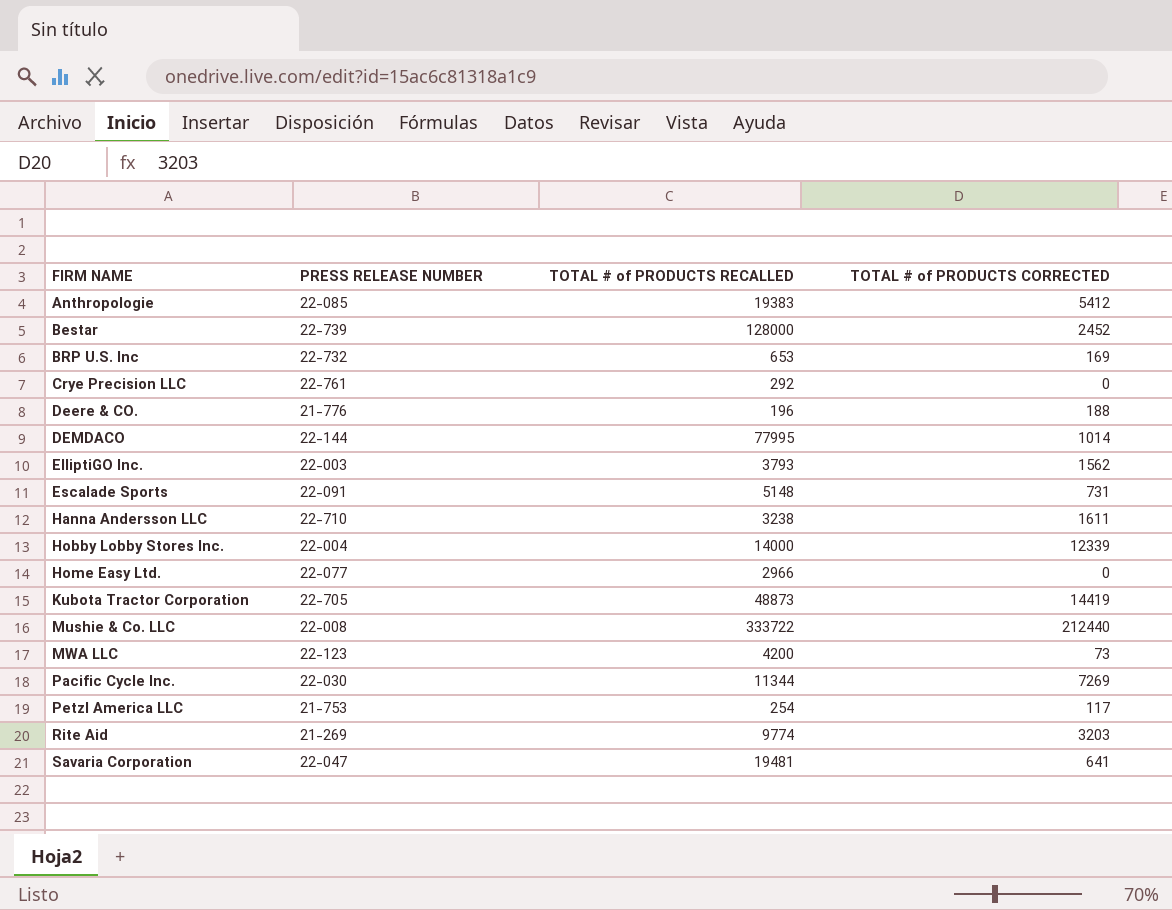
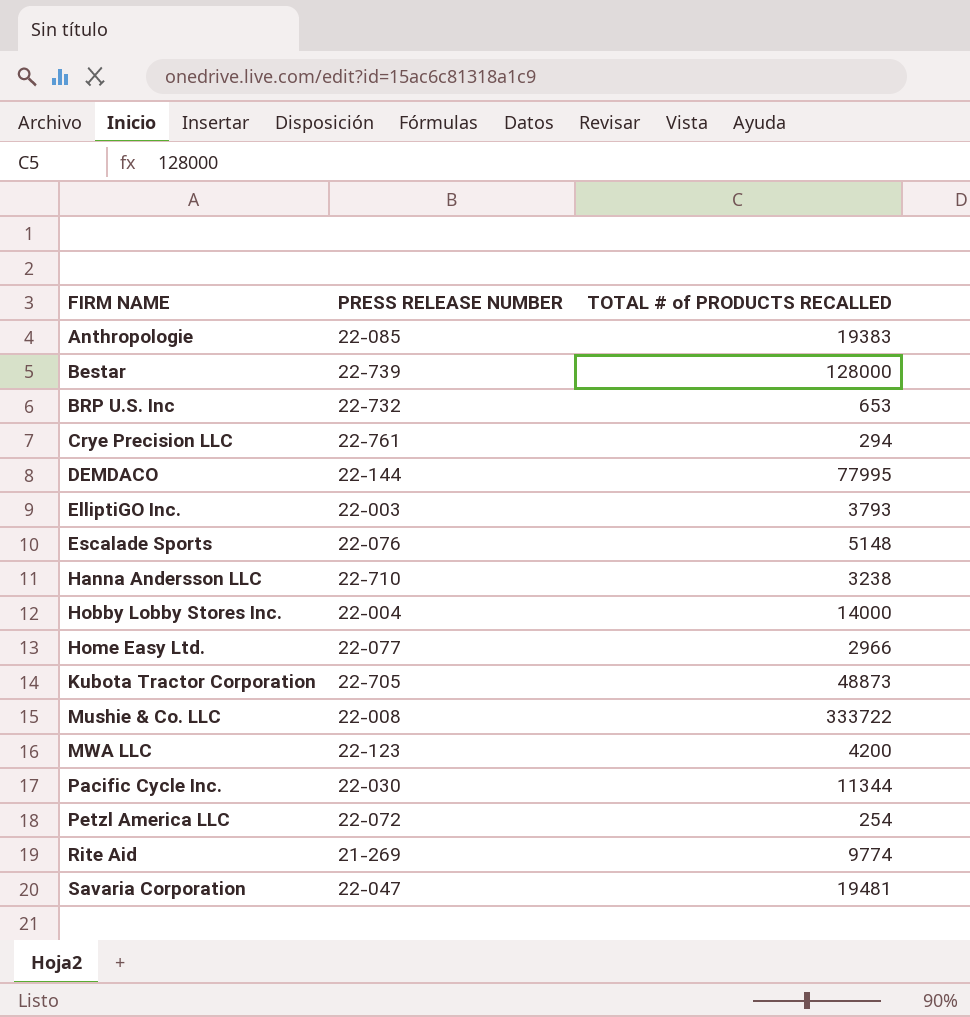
column TOTAL # of PRODUCTS CORRECTED | position: 4 -> none
row Deere & CO.: 21-776 | 196 | 188 -> none
Crye Precision LLC | TOTAL # of PRODUCTS RECALLED: 292 -> 294
Escalade Sports | PRESS RELEASE NUMBER: 22-091 -> 22-076
Petzl America LLC | PRESS RELEASE NUMBER: 21-753 -> 22-072

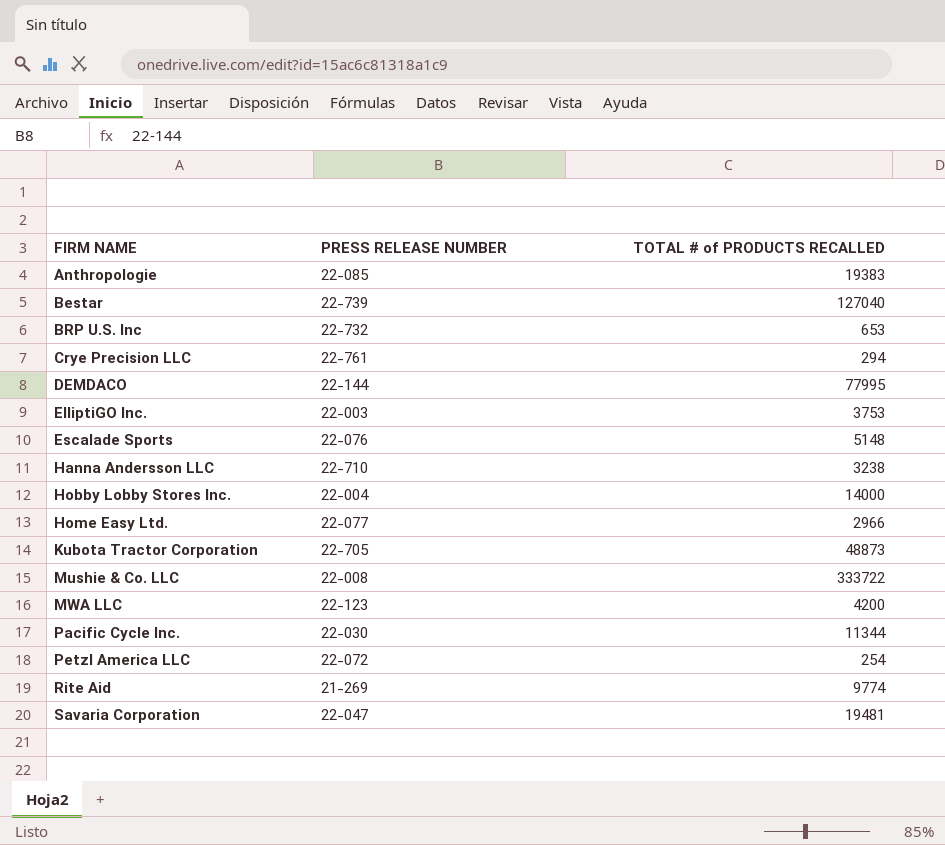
Bestar | TOTAL # of PRODUCTS RECALLED: 128000 -> 127040
ElliptiGO Inc. | TOTAL # of PRODUCTS RECALLED: 3793 -> 3753

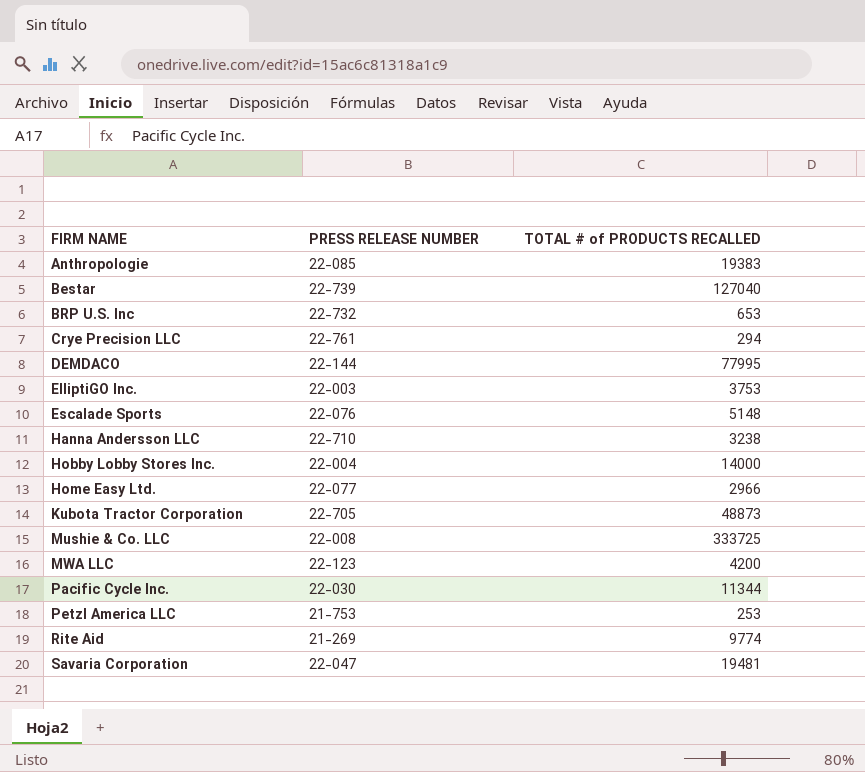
Mushie & Co. LLC | TOTAL # of PRODUCTS RECALLED: 333722 -> 333725
Petzl America LLC | PRESS RELEASE NUMBER: 22-072 -> 21-753
Petzl America LLC | TOTAL # of PRODUCTS RECALLED: 254 -> 253

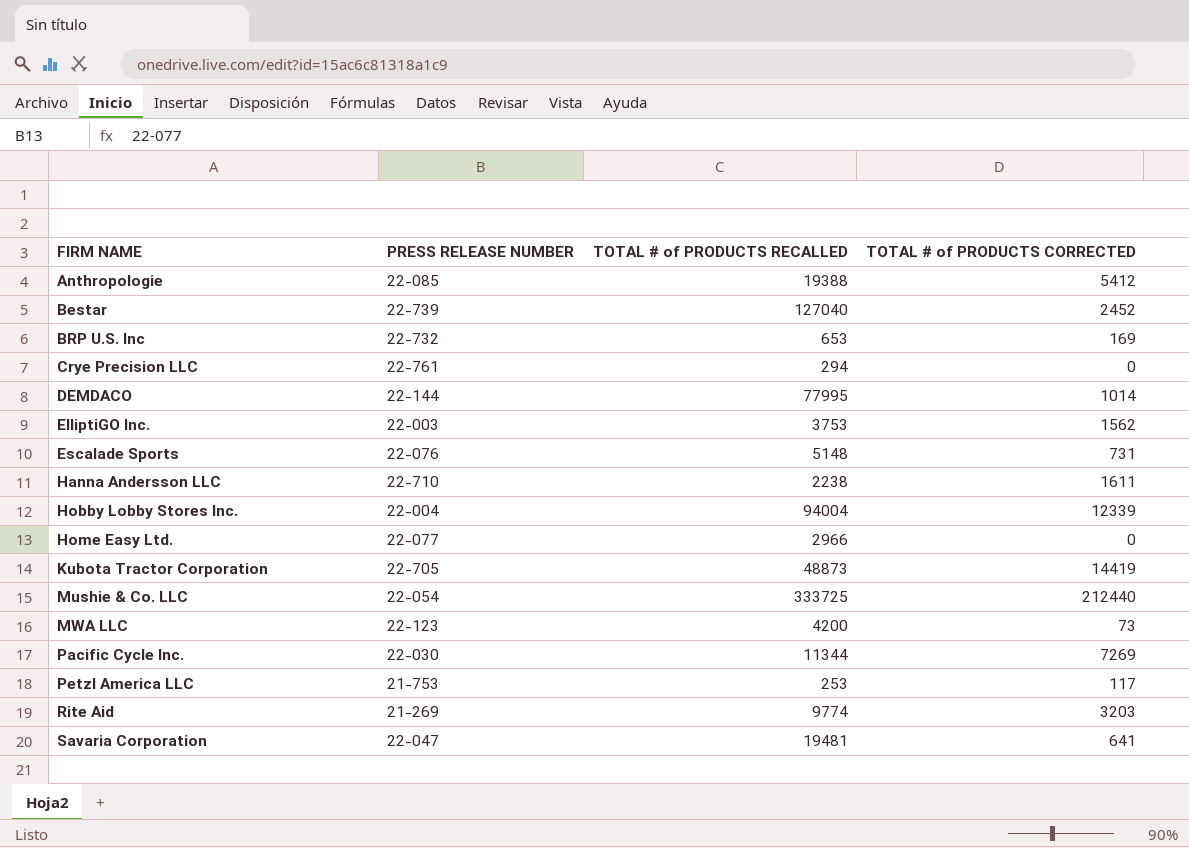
column TOTAL # of PRODUCTS CORRECTED | position: none -> 4
Anthropologie | TOTAL # of PRODUCTS RECALLED: 19383 -> 19388
Hanna Andersson LLC | TOTAL # of PRODUCTS RECALLED: 3238 -> 2238
Hobby Lobby Stores Inc. | TOTAL # of PRODUCTS RECALLED: 14000 -> 94004
Mushie & Co. LLC | PRESS RELEASE NUMBER: 22-008 -> 22-054

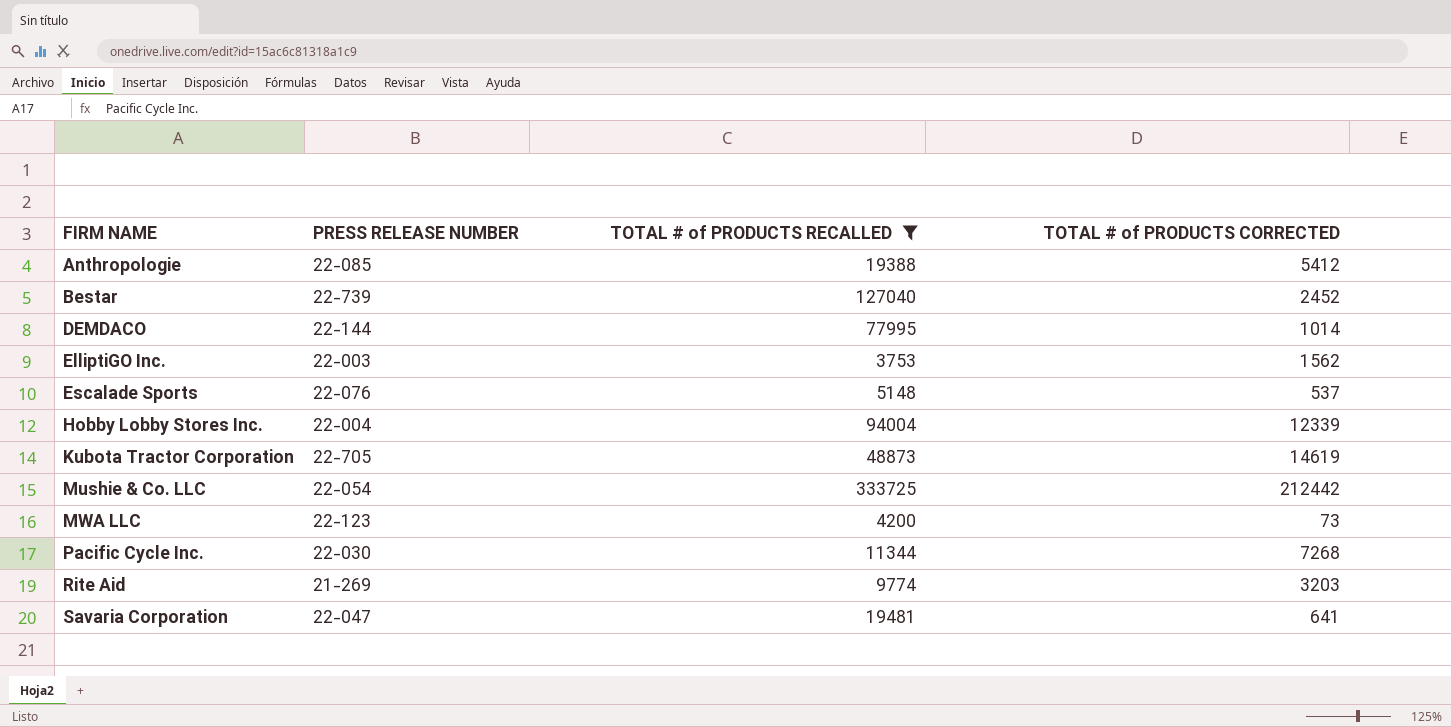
filter: none -> TOTAL # of PRODUCTS RECALLED >= 3753
Escalade Sports | TOTAL # of PRODUCTS CORRECTED: 731 -> 537
Kubota Tractor Corporation | TOTAL # of PRODUCTS CORRECTED: 14419 -> 14619
Mushie & Co. LLC | TOTAL # of PRODUCTS CORRECTED: 212440 -> 212442
Pacific Cycle Inc. | TOTAL # of PRODUCTS CORRECTED: 7269 -> 7268

